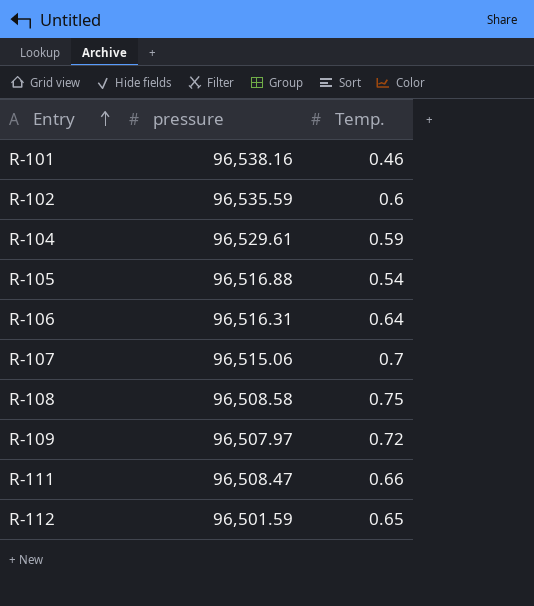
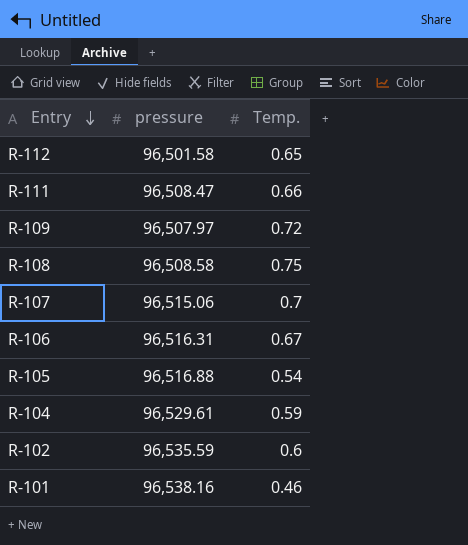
row order: Entry ascending -> Entry descending
R-112 | pressure: 96,501.59 -> 96,501.58
R-106 | Temp.: 0.64 -> 0.67

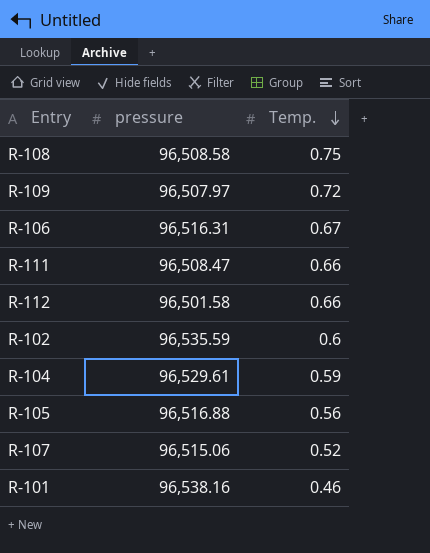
row order: Entry descending -> Temp. descending
R-112 | Temp.: 0.65 -> 0.66
R-105 | Temp.: 0.54 -> 0.56
R-107 | Temp.: 0.7 -> 0.52

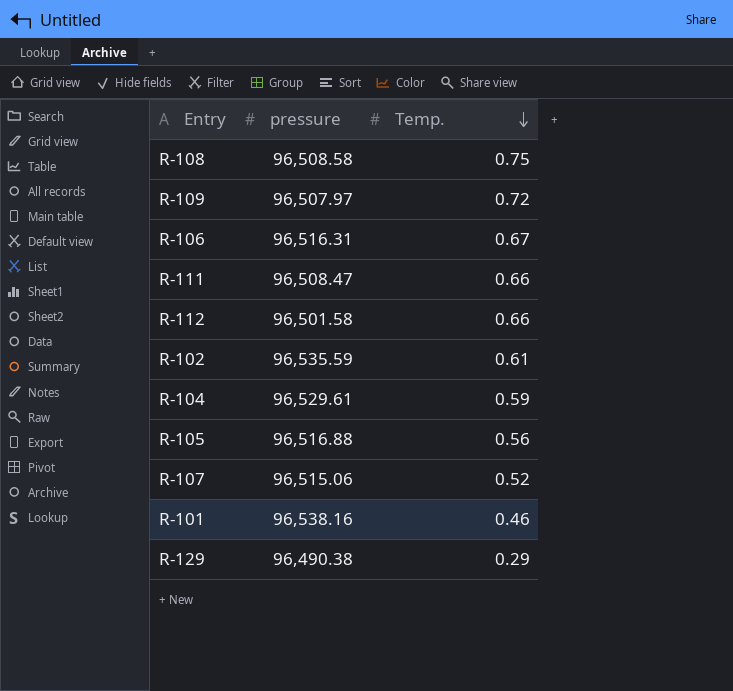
R-102 | Temp.: 0.6 -> 0.61
row R-129: none -> 96,490.38 | 0.29

